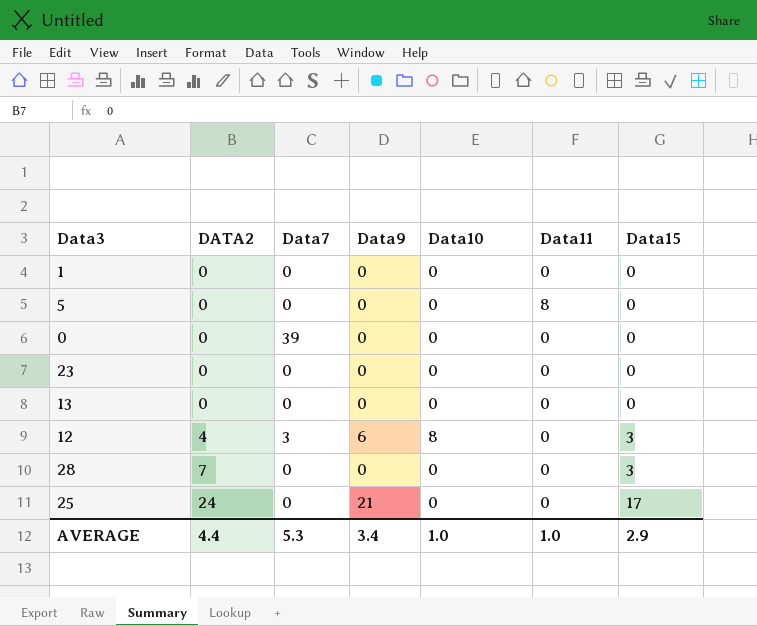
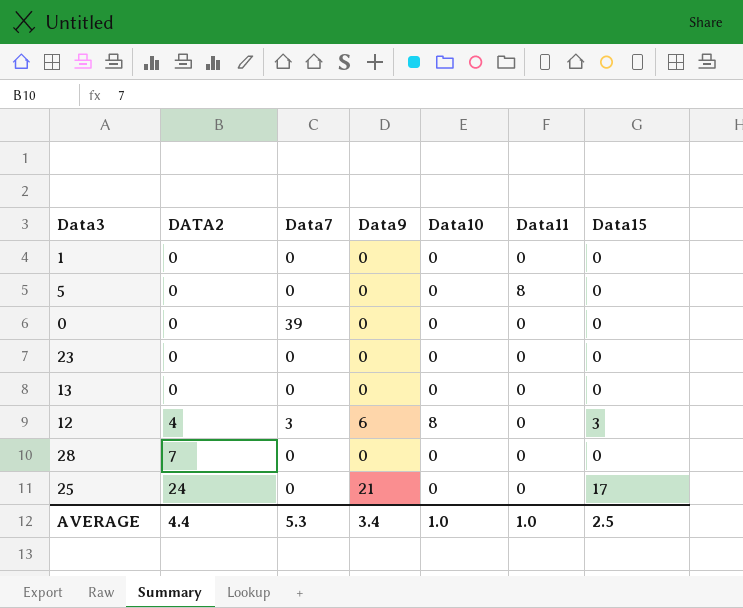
28 | Data15: 3 -> 0
AVERAGE | Data15: 2.9 -> 2.5

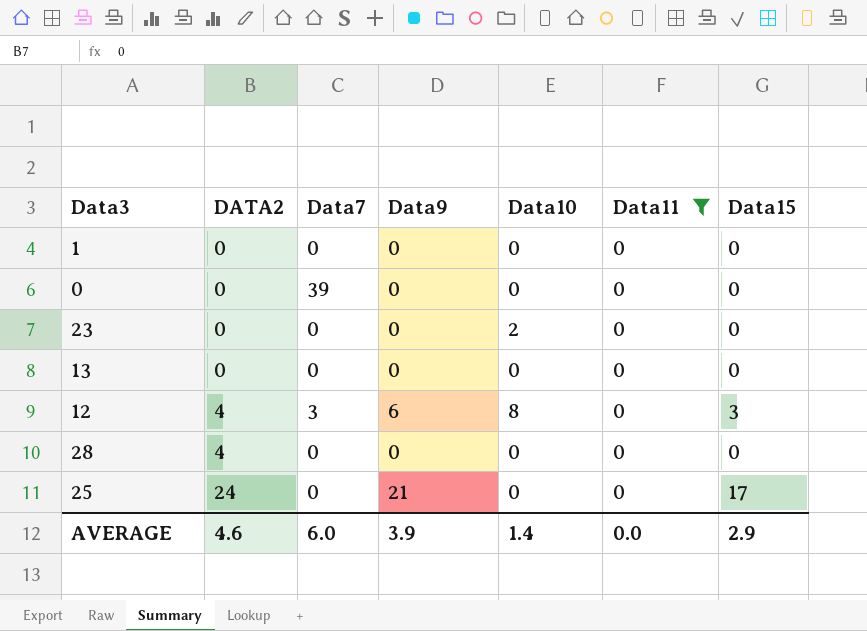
filter: none -> Data11 = 0
23 | Data10: 0 -> 2
28 | DATA2: 7 -> 4
AVERAGE | DATA2: 4.4 -> 4.6
AVERAGE | Data7: 5.3 -> 6.0
AVERAGE | Data9: 3.4 -> 3.9
AVERAGE | Data10: 1.0 -> 1.4
AVERAGE | Data11: 1.0 -> 0.0
AVERAGE | Data15: 2.5 -> 2.9

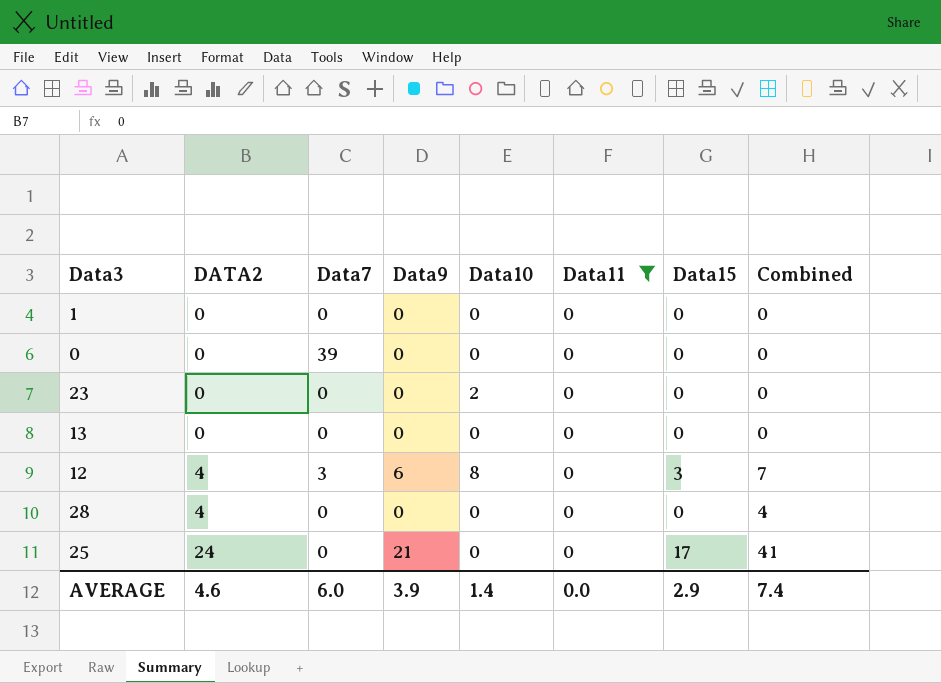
column Combined | formula: none -> [DATA2] + [Data15]

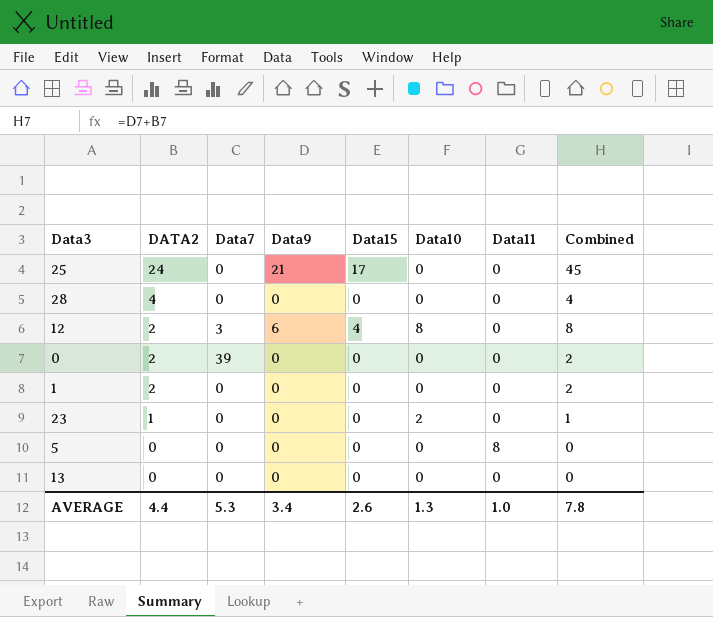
filter: Data11 = 0 -> none
row order: DATA2 ascending -> DATA2 descending
column Data15 | position: 7 -> 5
column Combined | formula: [DATA2] + [Data15] -> [DATA2] + [Data9]
12 | DATA2: 4 -> 2
12 | Data15: 3 -> 4
0 | DATA2: 0 -> 2
1 | DATA2: 0 -> 2
23 | DATA2: 0 -> 1
AVERAGE | DATA2: 4.6 -> 4.4
AVERAGE | Data7: 6.0 -> 5.3
AVERAGE | Data9: 3.9 -> 3.4
AVERAGE | Data15: 2.9 -> 2.6
AVERAGE | Data10: 1.4 -> 1.3
AVERAGE | Data11: 0.0 -> 1.0
AVERAGE | Combined: 7.4 -> 7.8

